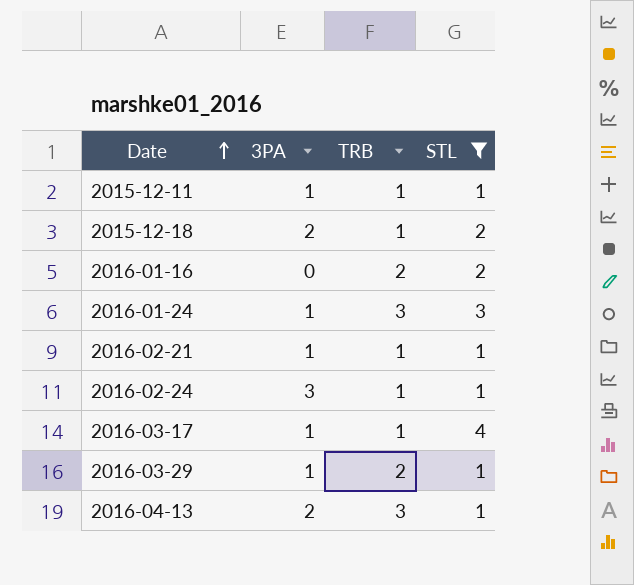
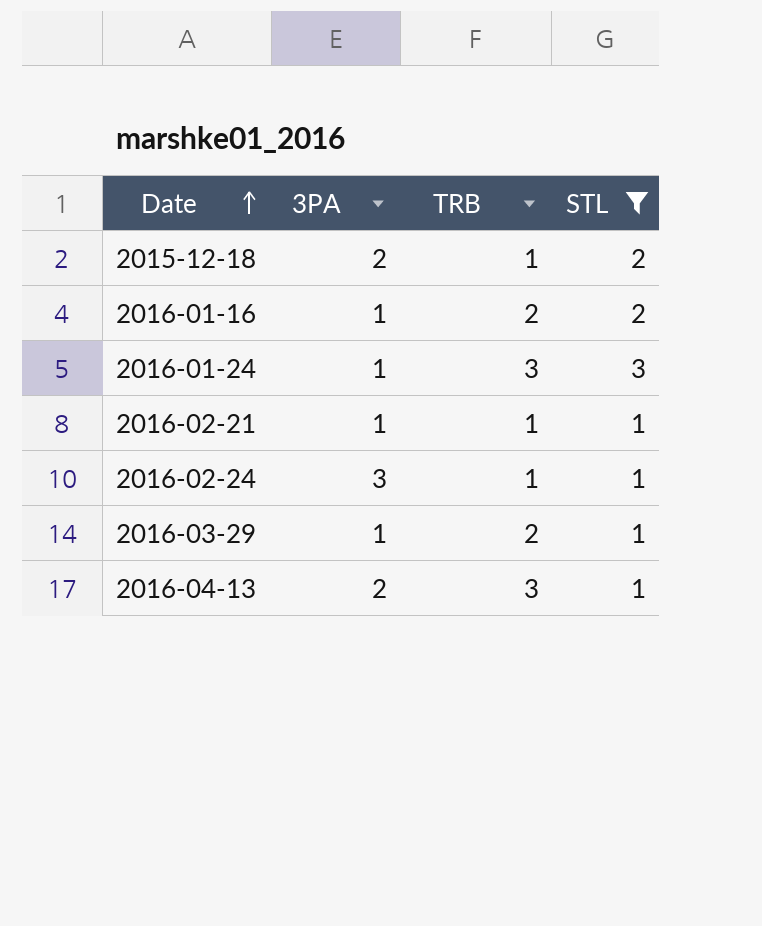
row 2015-12-11: 1 | 1 | 1 -> none
row 2016-03-17: 1 | 1 | 4 -> none
2016-01-16 | 3PA: 0 -> 1

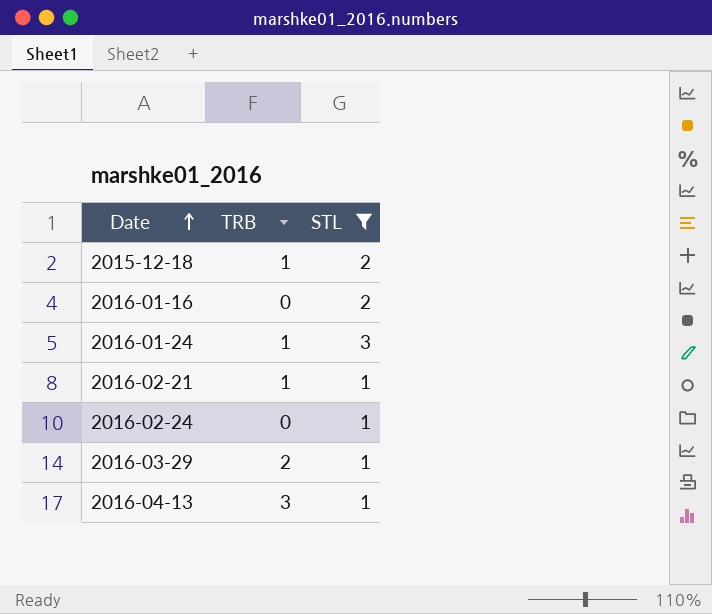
column 3PA | position: 2 -> none
2016-01-16 | TRB: 2 -> 0
2016-01-24 | TRB: 3 -> 1
2016-02-24 | TRB: 1 -> 0

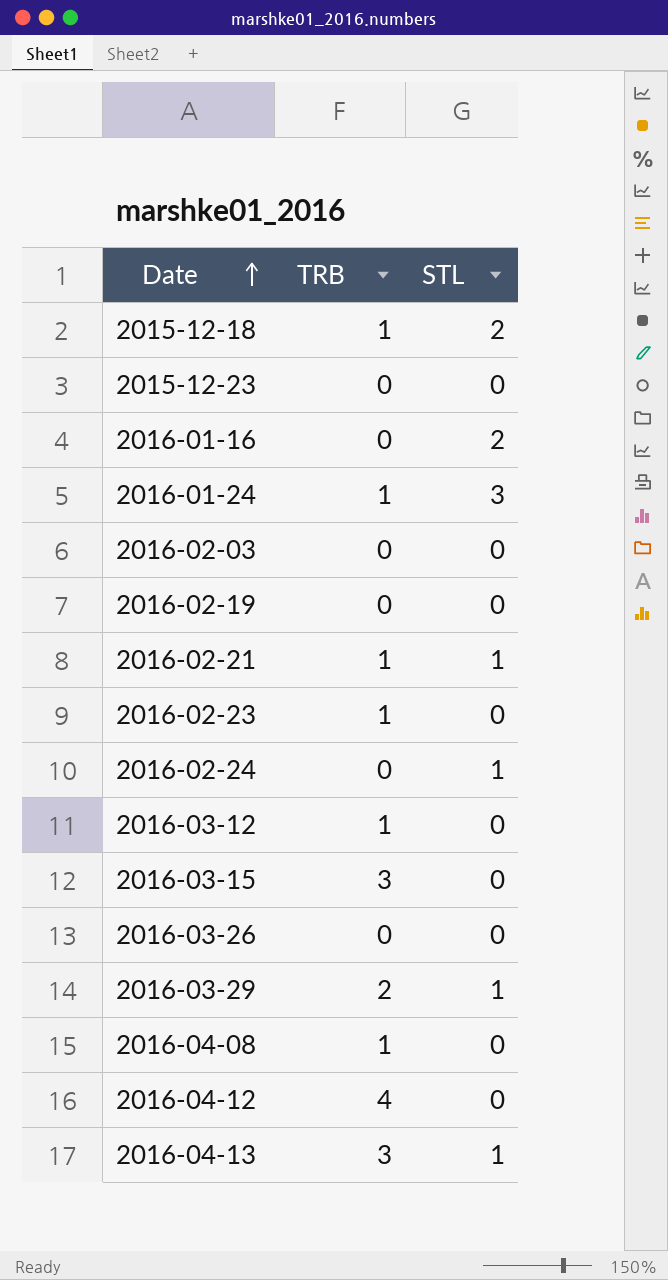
filter: STL != 0 -> none

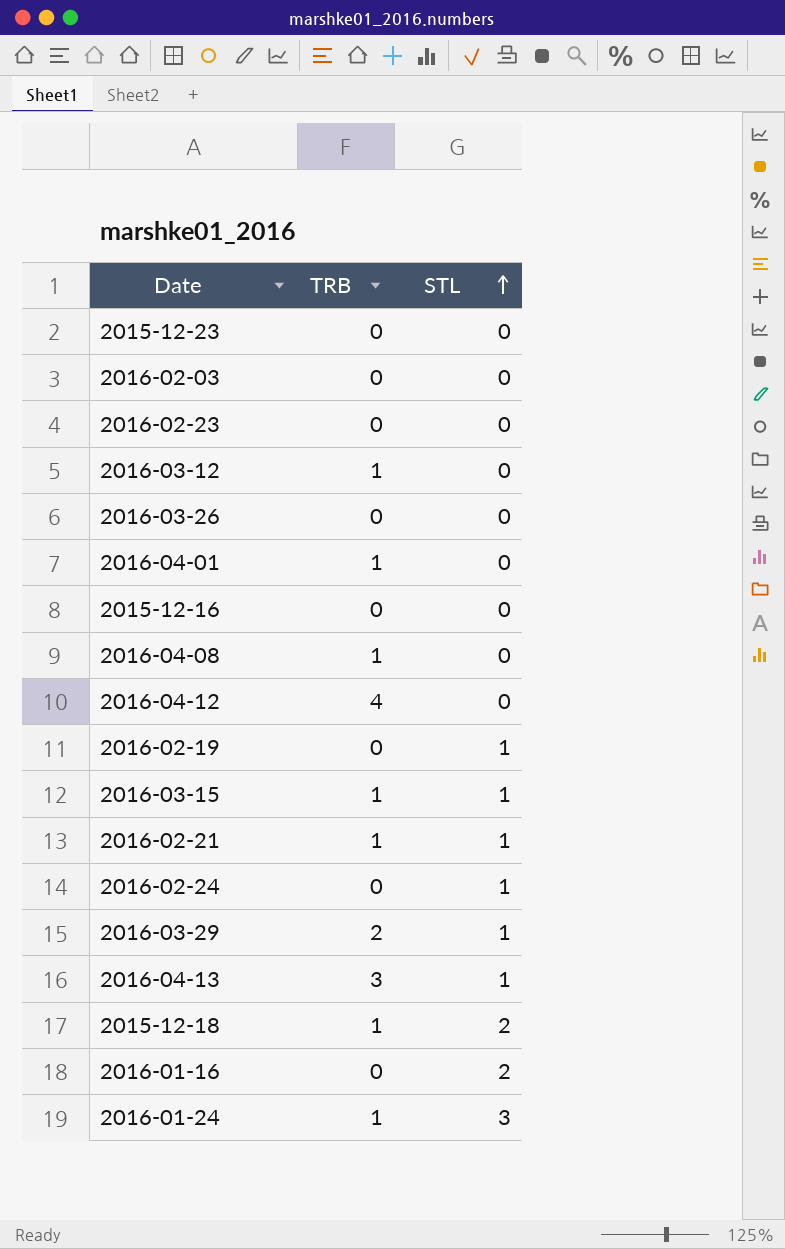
row order: Date ascending -> STL ascending
2016-02-23 | TRB: 1 -> 0
row 2016-04-01: none -> 1 | 0
row 2015-12-16: none -> 0 | 0
2016-02-19 | STL: 0 -> 1
2016-03-15 | TRB: 3 -> 1
2016-03-15 | STL: 0 -> 1

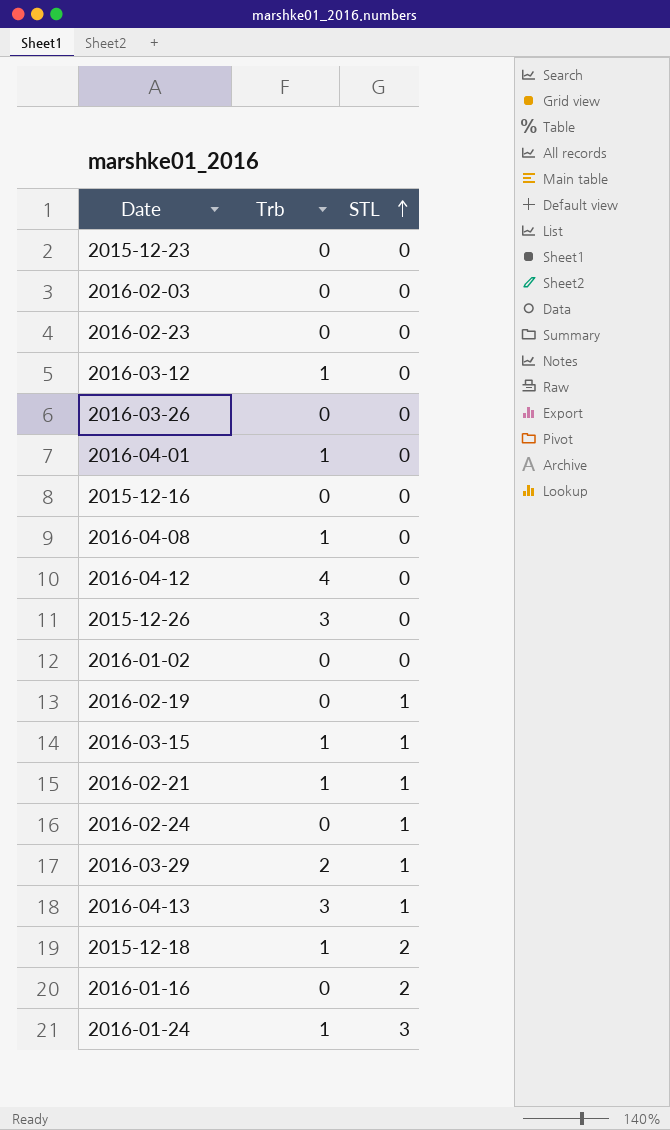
column name: TRB -> Trb
row 2015-12-26: none -> 3 | 0
row 2016-01-02: none -> 0 | 0

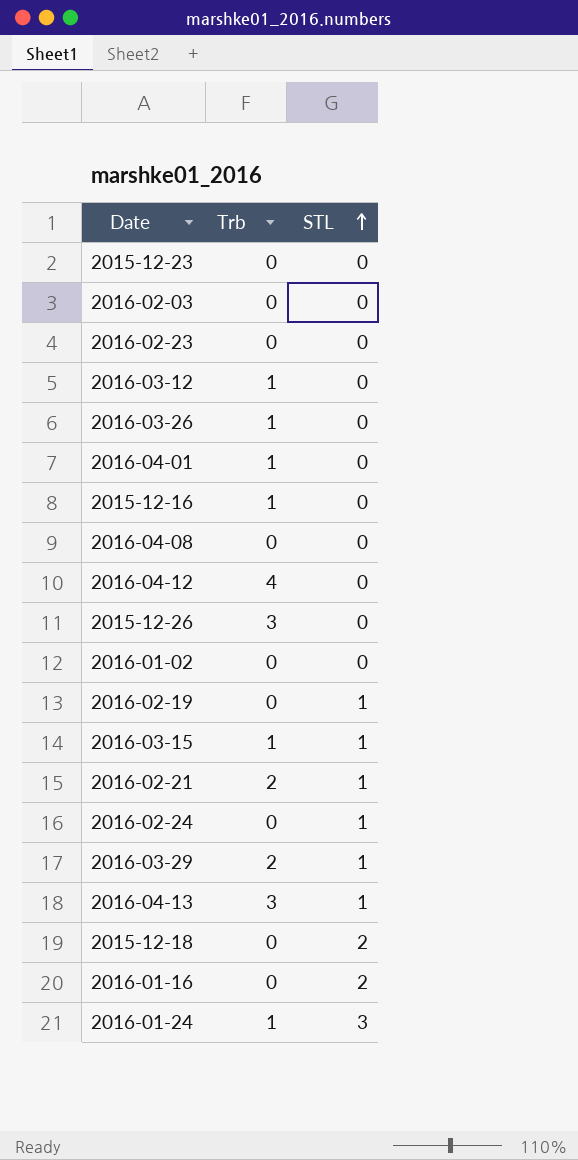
2016-03-26 | Trb: 0 -> 1
2015-12-16 | Trb: 0 -> 1
2016-04-08 | Trb: 1 -> 0
2016-02-21 | Trb: 1 -> 2
2015-12-18 | Trb: 1 -> 0

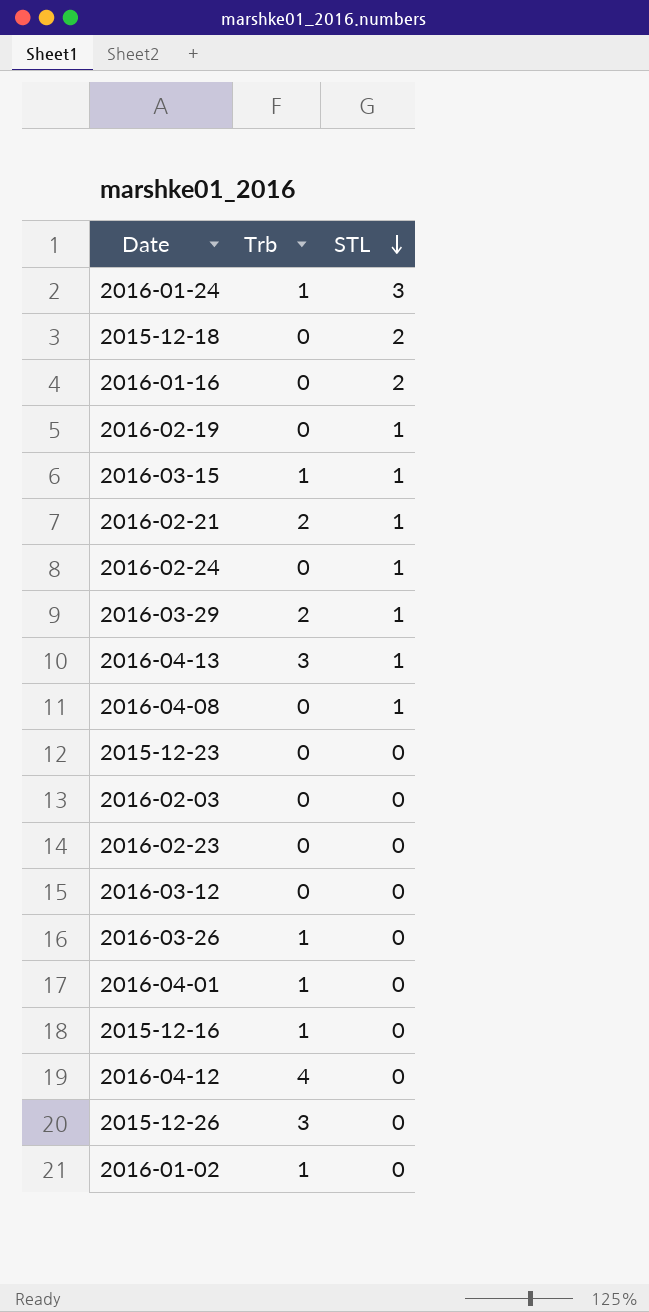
row order: STL ascending -> STL descending
2016-04-08 | STL: 0 -> 1
2016-03-12 | Trb: 1 -> 0
2016-01-02 | Trb: 0 -> 1

